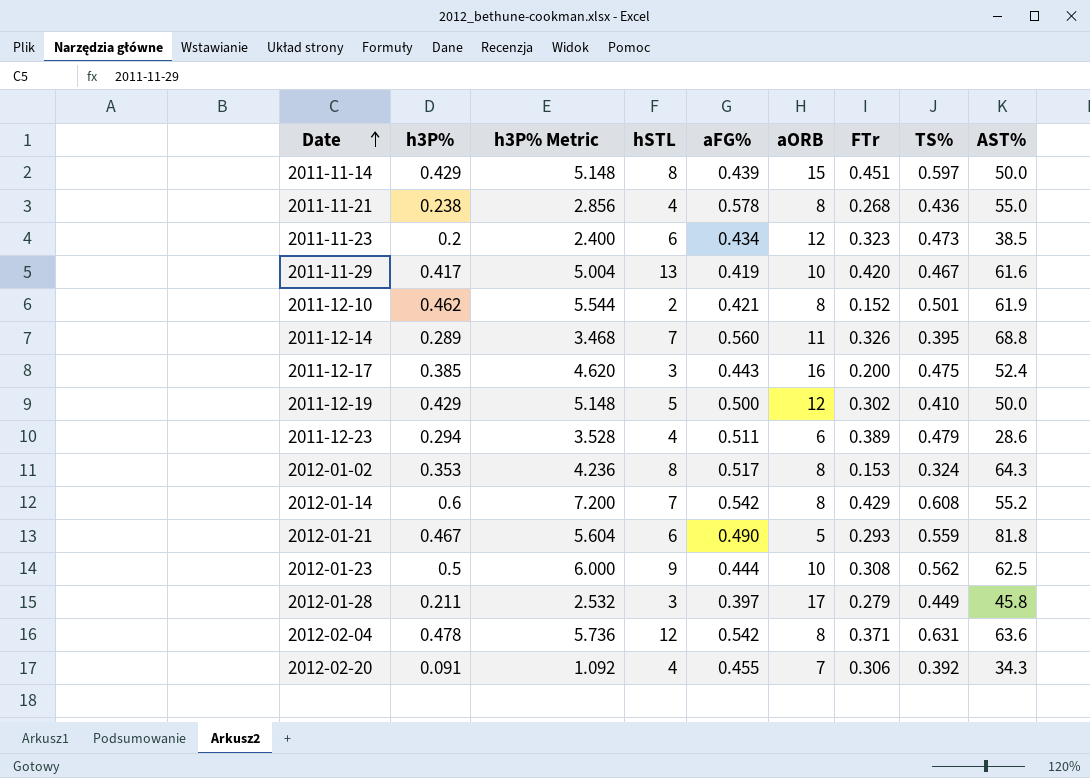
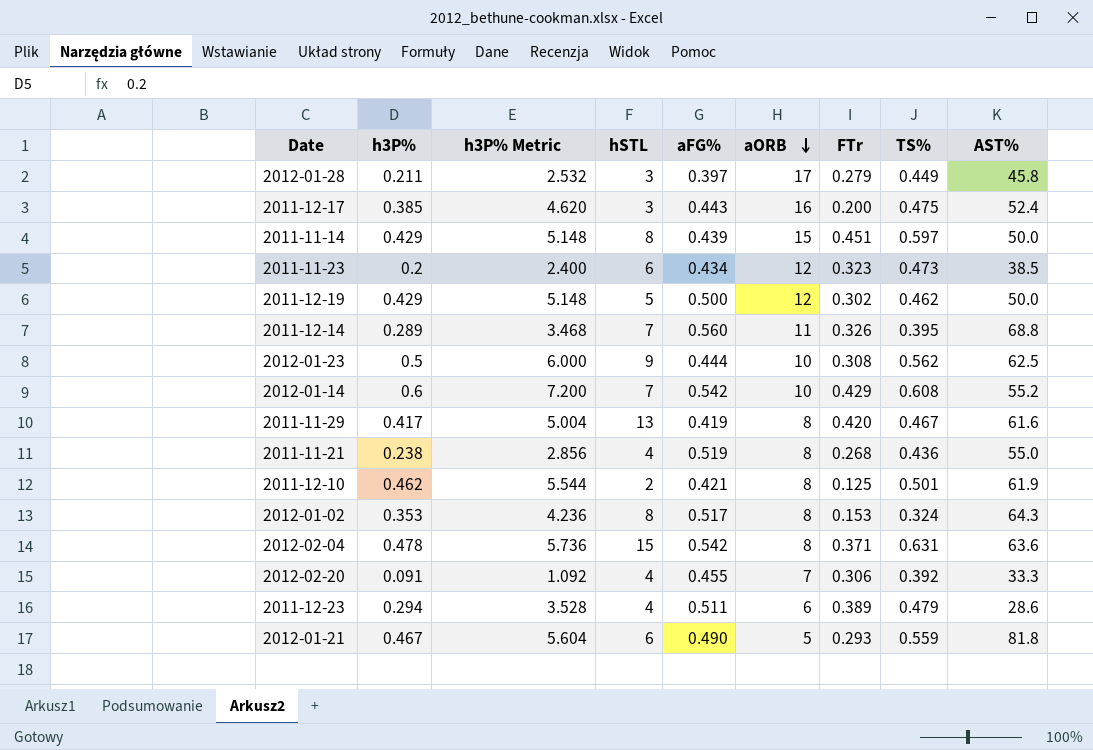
row order: Date ascending -> aORB descending
2011-12-19 | TS%: 0.410 -> 0.462
2012-01-14 | aORB: 8 -> 10
2011-11-29 | aORB: 10 -> 8
2011-11-21 | aFG%: 0.578 -> 0.519
2011-12-10 | FTr: 0.152 -> 0.125
2012-02-04 | hSTL: 12 -> 15
2012-02-20 | AST%: 34.3 -> 33.3

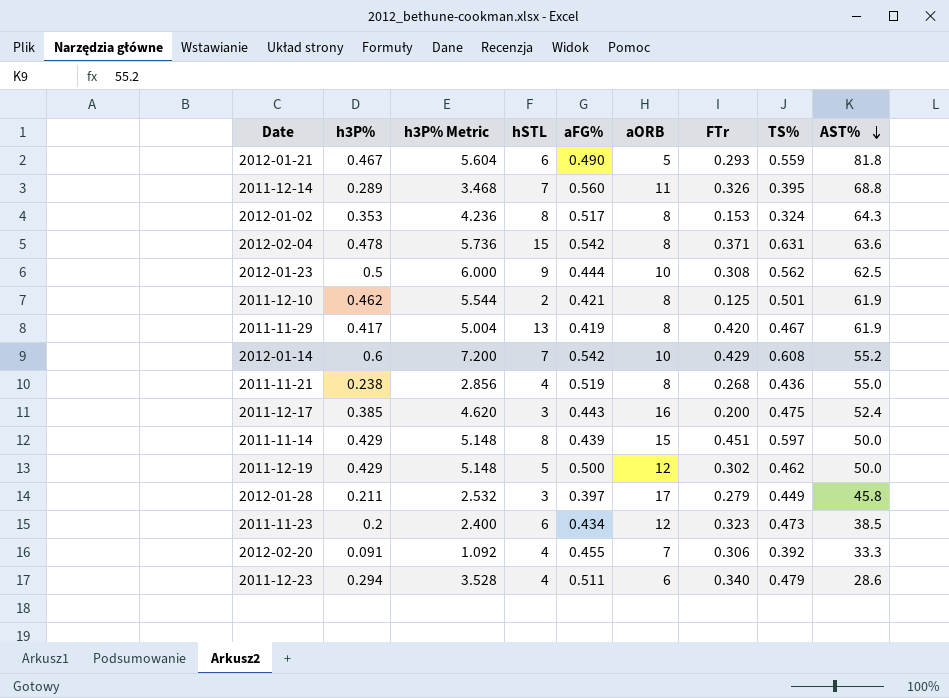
row order: aORB descending -> AST% descending
2011-11-29 | AST%: 61.6 -> 61.9
2011-12-23 | FTr: 0.389 -> 0.340

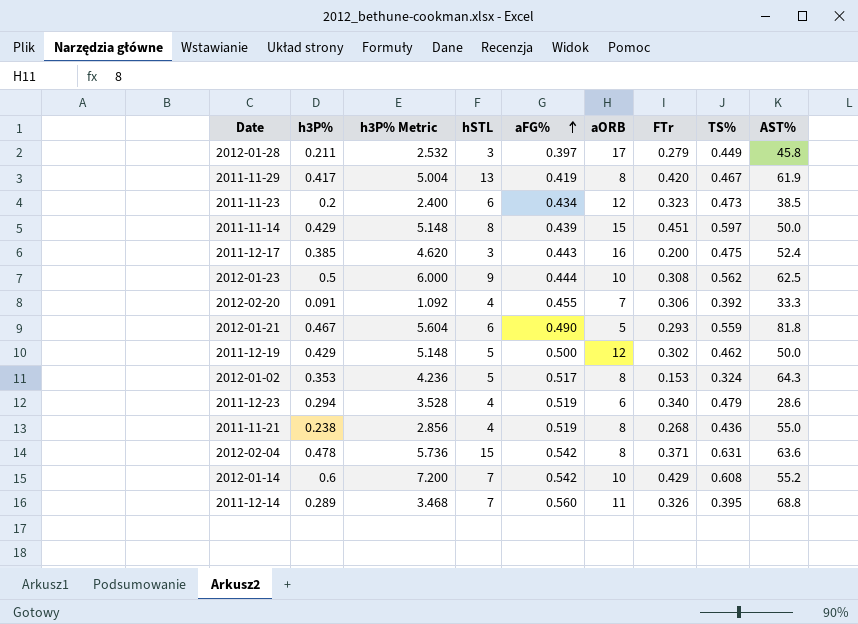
row order: AST% descending -> aFG% ascending
row 2011-12-10: 0.462 | 5.544 | 2 | 0.421 | 8 | 0.125 | 0.501 | 61.9 -> none
2012-01-02 | hSTL: 8 -> 5
2011-12-23 | aFG%: 0.511 -> 0.519

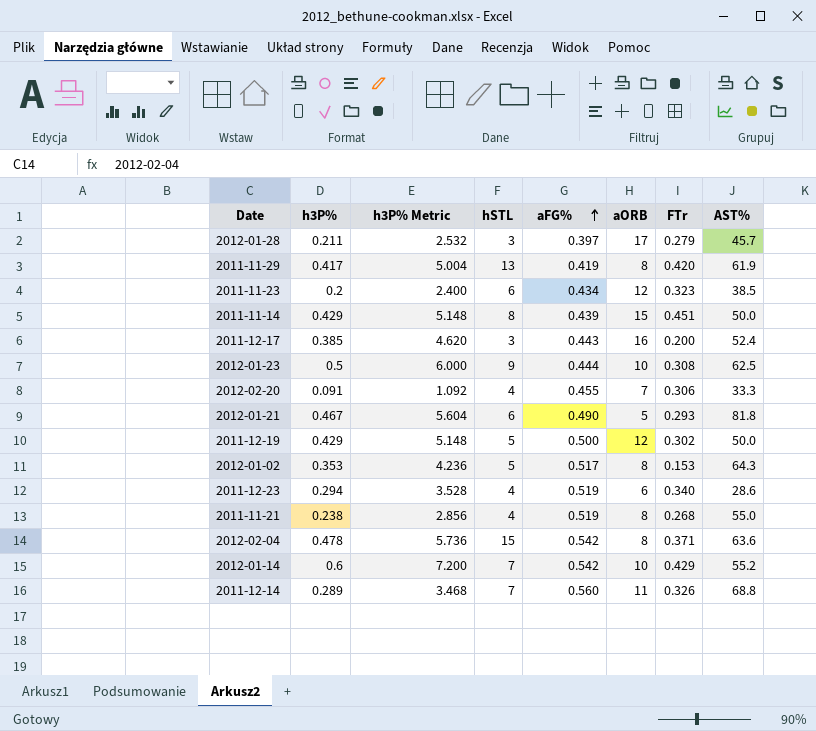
column TS% | position: 8 -> none
2012-01-28 | AST%: 45.8 -> 45.7

